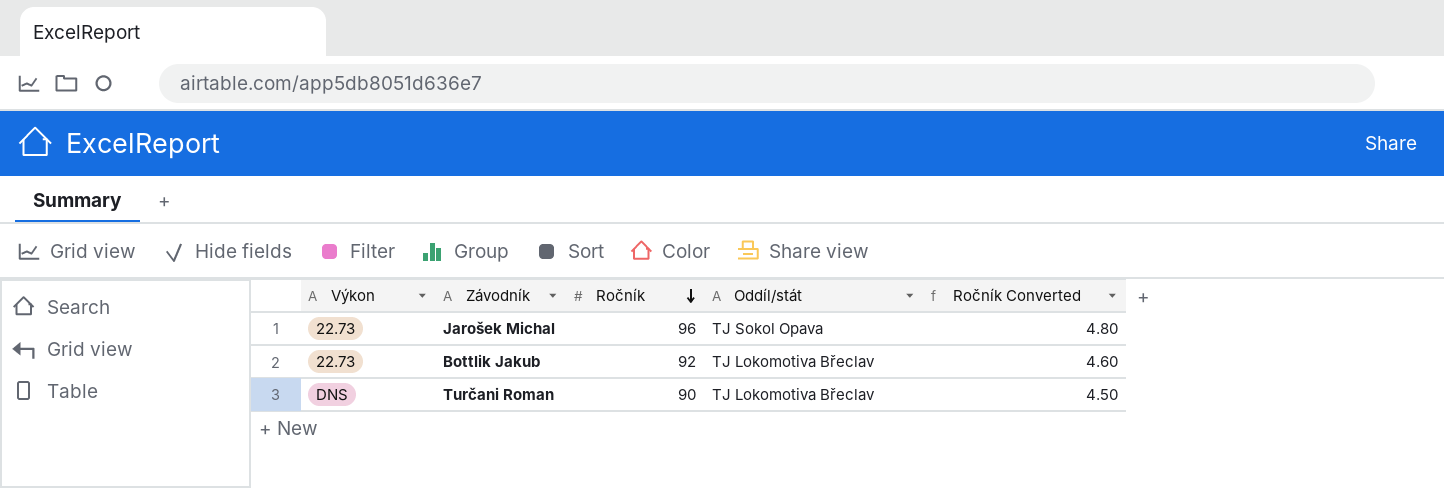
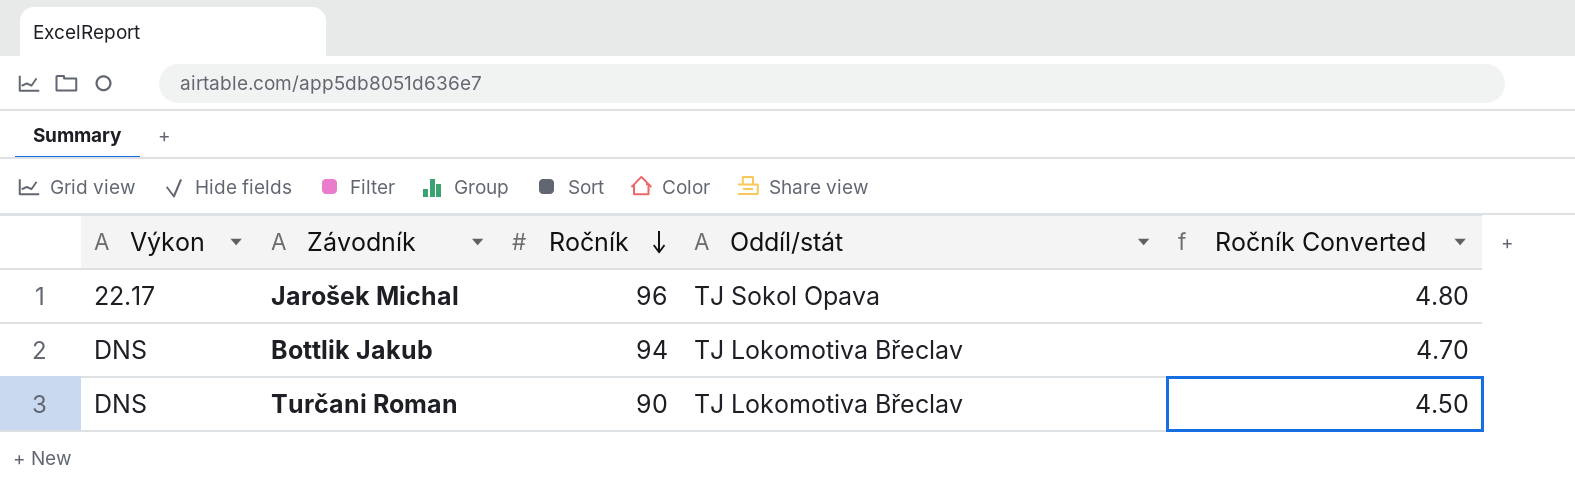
Jarošek Michal | Výkon: 22.73 -> 22.17
Bottlik Jakub | Výkon: 22.73 -> DNS
Bottlik Jakub | Ročník: 92 -> 94
Bottlik Jakub | Ročník Converted: 4.60 -> 4.70

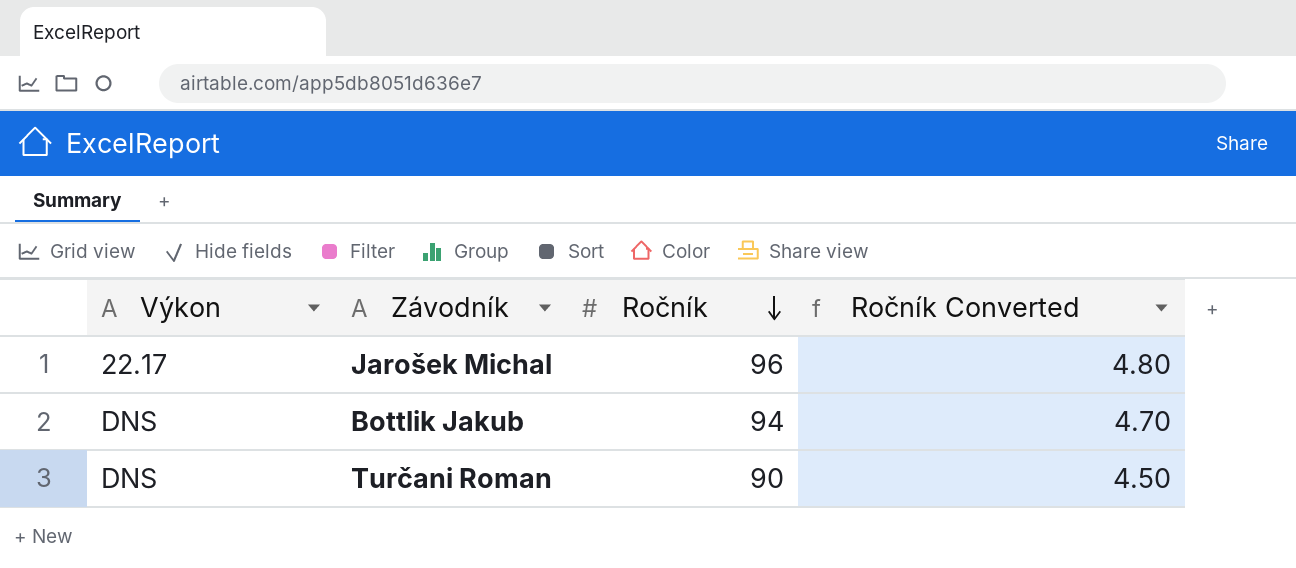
column Oddíl/stát | position: 4 -> none

